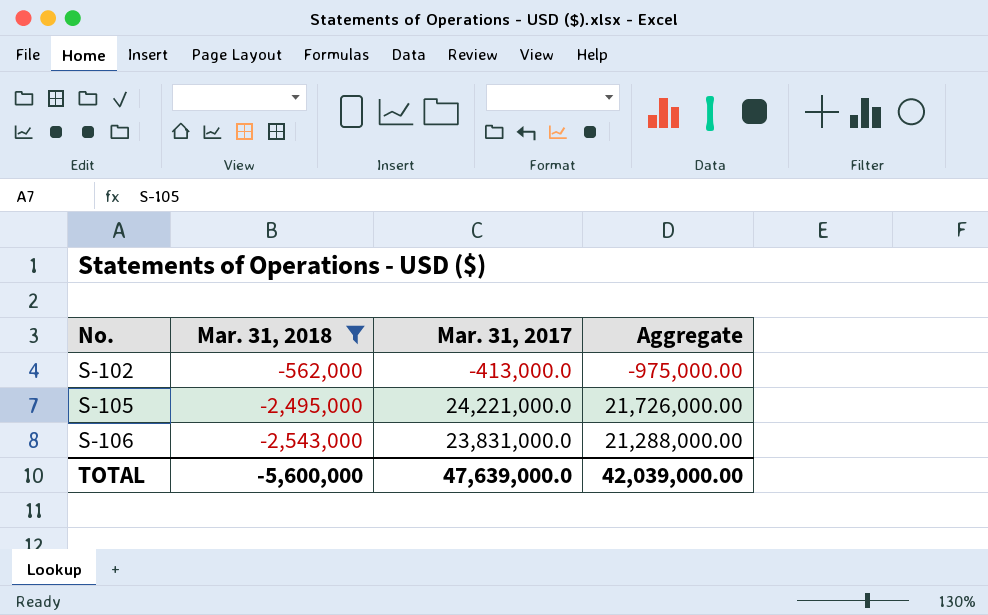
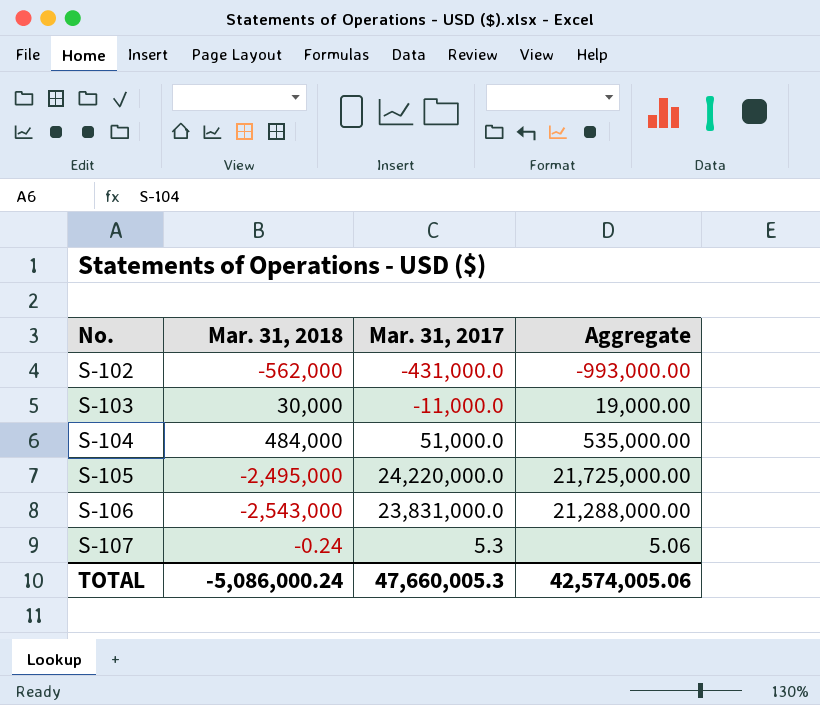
filter: Mar. 31, 2018 <= -562,000 -> none
S-102 | Mar. 31, 2017: -413,000.0 -> -431,000.0
S-102 | Aggregate: -975,000.00 -> -993,000.00
S-105 | Mar. 31, 2017: 24,221,000.0 -> 24,220,000.0
S-105 | Aggregate: 21,726,000.00 -> 21,725,000.00
TOTAL | Mar. 31, 2018: -5,600,000 -> -5,086,000.24
TOTAL | Mar. 31, 2017: 47,639,000.0 -> 47,660,005.3
TOTAL | Aggregate: 42,039,000.00 -> 42,574,005.06

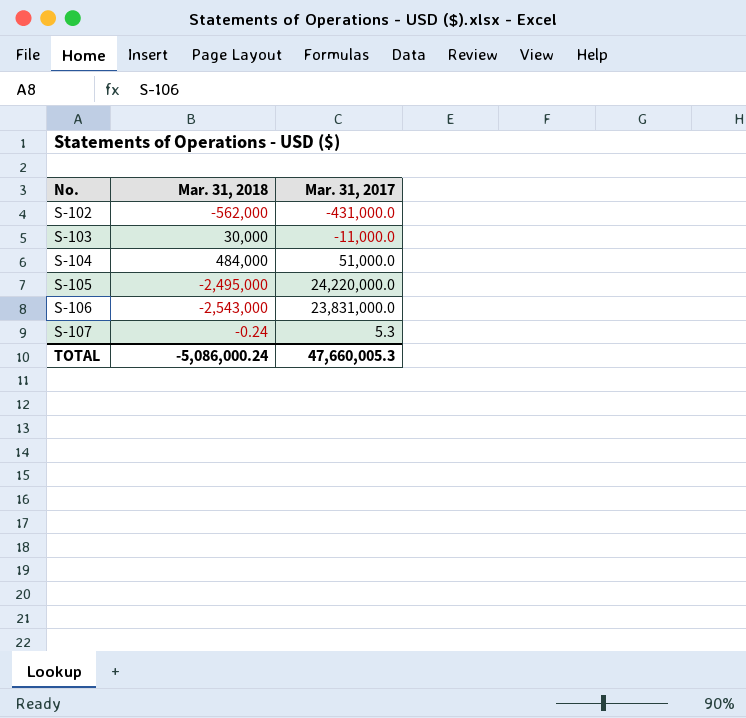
column Aggregate | formula: [Mar. 31, 2018] + [Mar. 31, 2017] -> none

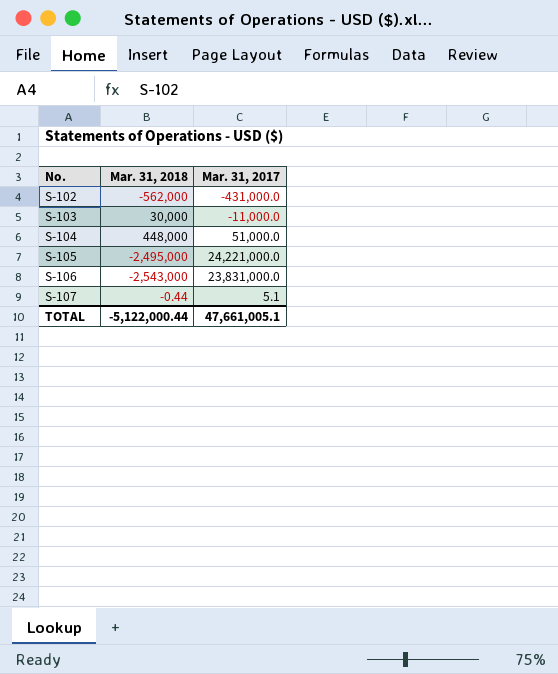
S-104 | Mar. 31, 2018: 484,000 -> 448,000
S-105 | Mar. 31, 2017: 24,220,000.0 -> 24,221,000.0
S-107 | Mar. 31, 2018: -0.24 -> -0.44
S-107 | Mar. 31, 2017: 5.3 -> 5.1
TOTAL | Mar. 31, 2018: -5,086,000.24 -> -5,122,000.44
TOTAL | Mar. 31, 2017: 47,660,005.3 -> 47,661,005.1

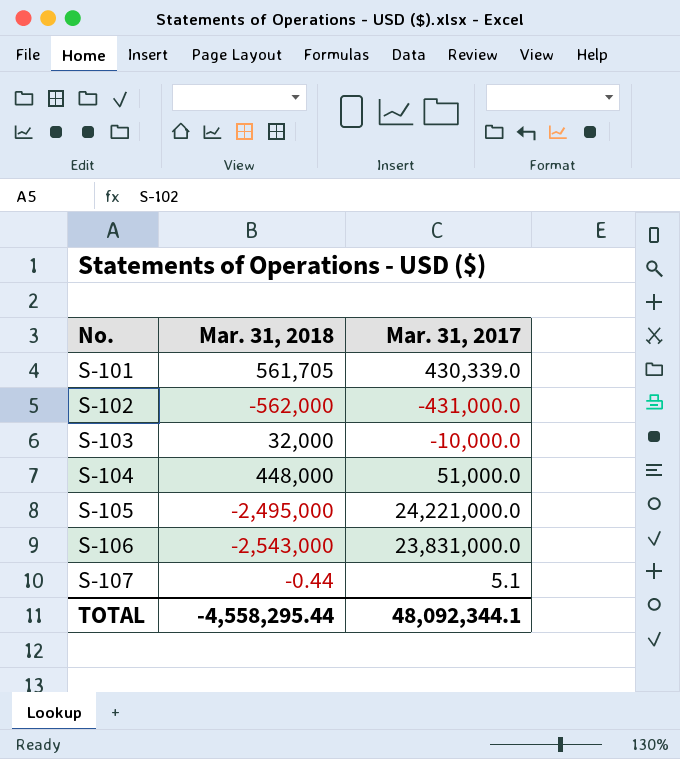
row S-101: none -> 561,705 | 430,339.0
S-103 | Mar. 31, 2018: 30,000 -> 32,000
S-103 | Mar. 31, 2017: -11,000.0 -> -10,000.0
TOTAL | Mar. 31, 2018: -5,122,000.44 -> -4,558,295.44
TOTAL | Mar. 31, 2017: 47,661,005.1 -> 48,092,344.1

